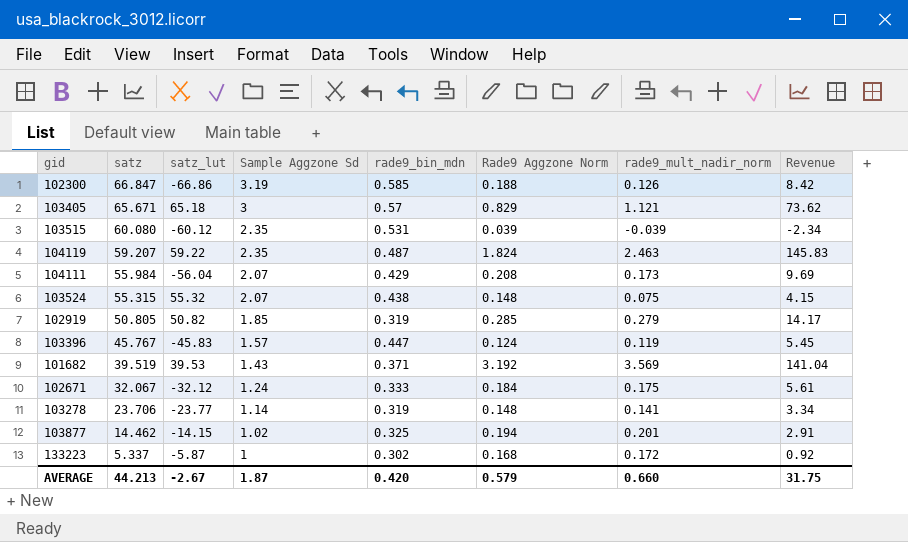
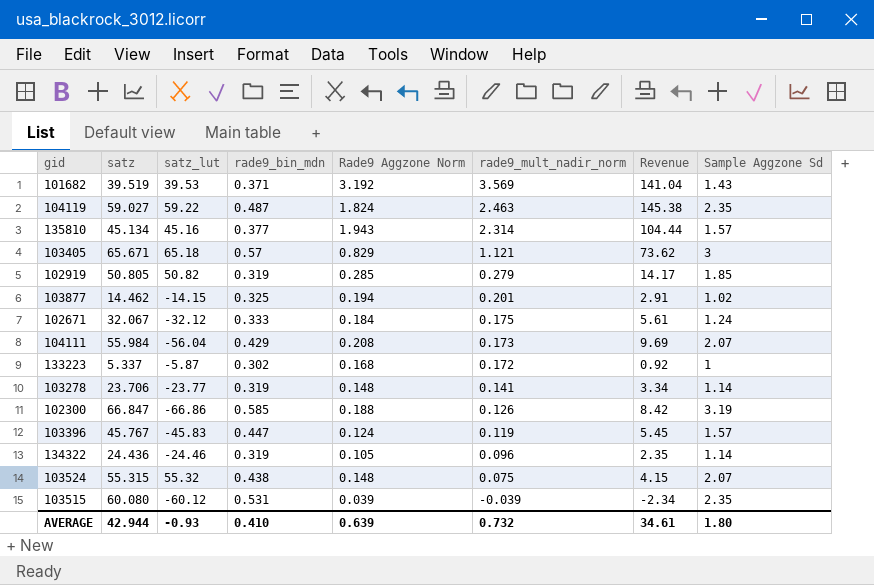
row order: satz descending -> rade9_mult_nadir_norm descending
column Sample Aggzone Sd | position: 4 -> 8
104119 | satz: 59.207 -> 59.027
104119 | Revenue: 145.83 -> 145.38
row 135810: none -> 45.134 | 45.16 | 0.377 | 1.943 | 2.314 | 104.44 | 1.57
row 134322: none -> 24.436 | -24.46 | 0.319 | 0.105 | 0.096 | 2.35 | 1.14
AVERAGE | satz: 44.213 -> 42.944
AVERAGE | satz_lut: -2.67 -> -0.93
AVERAGE | rade9_bin_mdn: 0.420 -> 0.410
AVERAGE | Rade9 Aggzone Norm: 0.579 -> 0.639
AVERAGE | rade9_mult_nadir_norm: 0.660 -> 0.732
AVERAGE | Revenue: 31.75 -> 34.61
AVERAGE | Sample Aggzone Sd: 1.87 -> 1.80

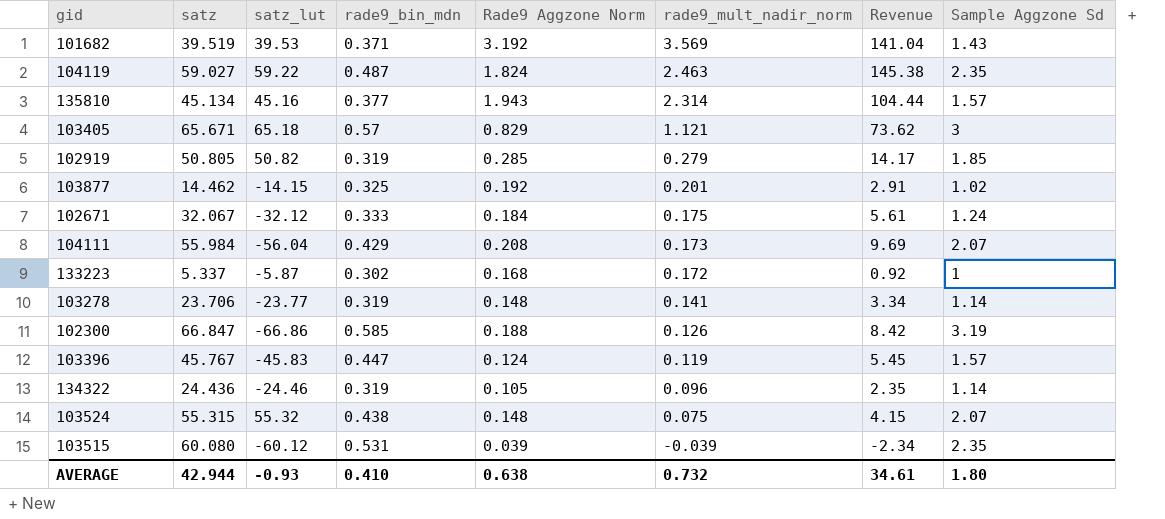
103877 | Rade9 Aggzone Norm: 0.194 -> 0.192
AVERAGE | Rade9 Aggzone Norm: 0.639 -> 0.638

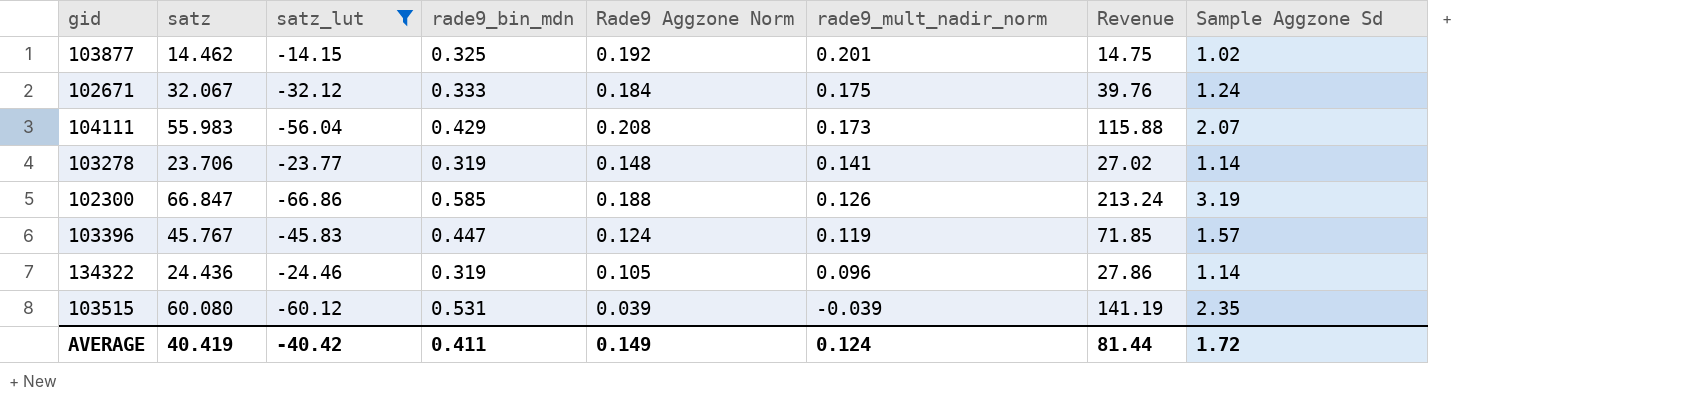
filter: none -> satz_lut <= -14.15
column Revenue | formula: [satz] * [rade9_mult_nadir_norm] -> [satz] * [Sample Aggzone Sd]
104111 | satz: 55.984 -> 55.983
AVERAGE | satz: 42.944 -> 40.419
AVERAGE | satz_lut: -0.93 -> -40.42
AVERAGE | rade9_bin_mdn: 0.410 -> 0.411
AVERAGE | Rade9 Aggzone Norm: 0.638 -> 0.149
AVERAGE | rade9_mult_nadir_norm: 0.732 -> 0.124
AVERAGE | Revenue: 34.61 -> 81.44
AVERAGE | Sample Aggzone Sd: 1.80 -> 1.72

